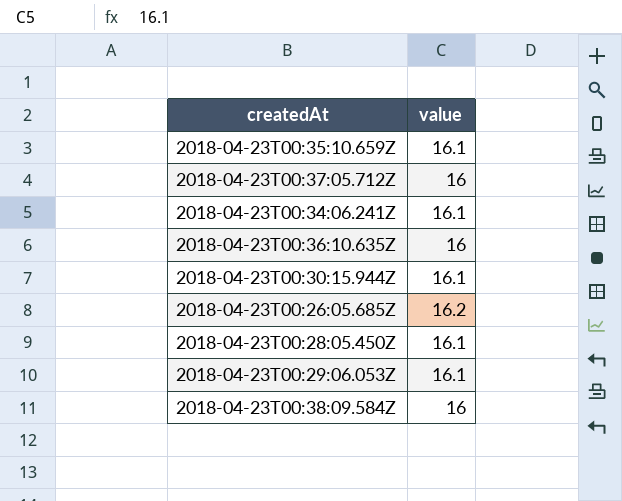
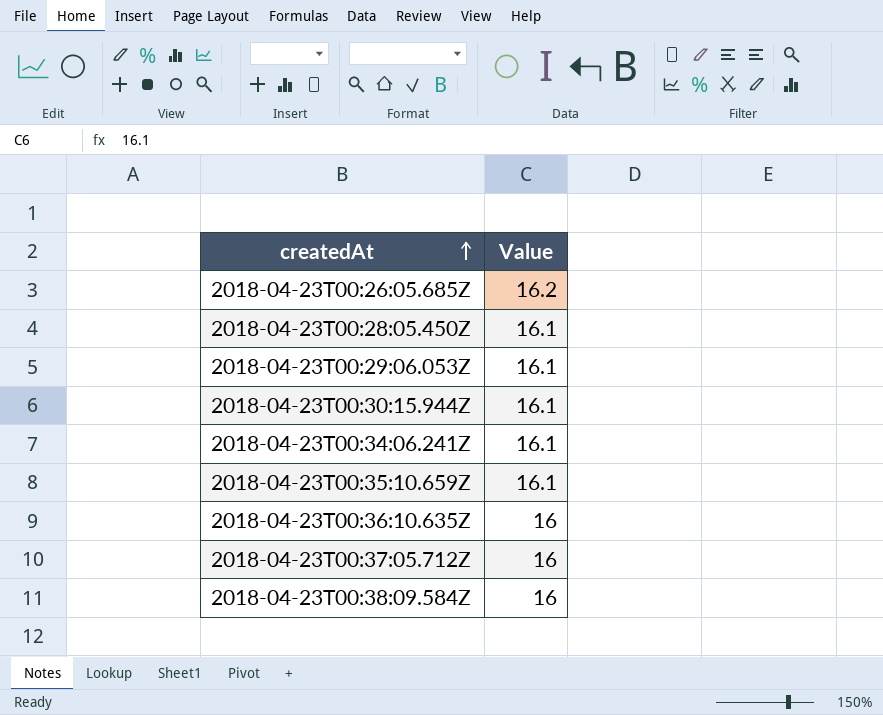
row order: none -> createdAt ascending
column name: value -> Value

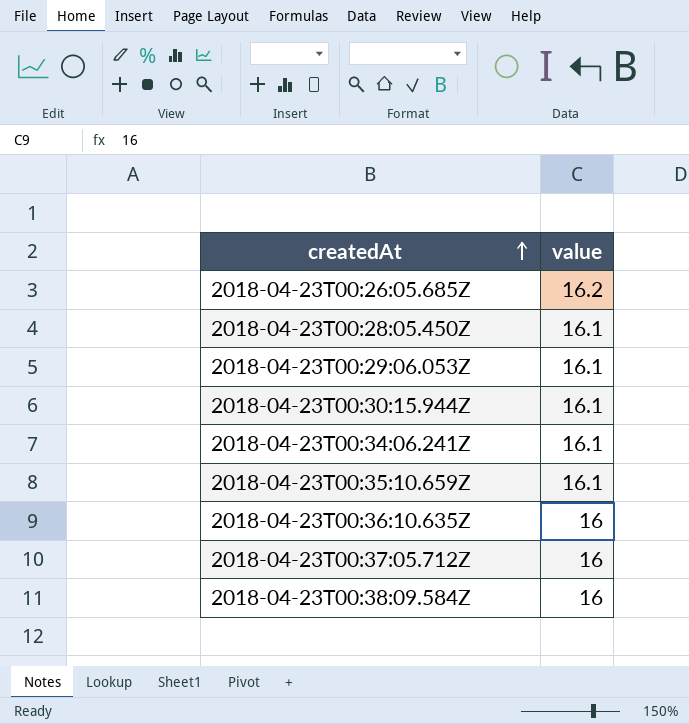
column name: Value -> value

